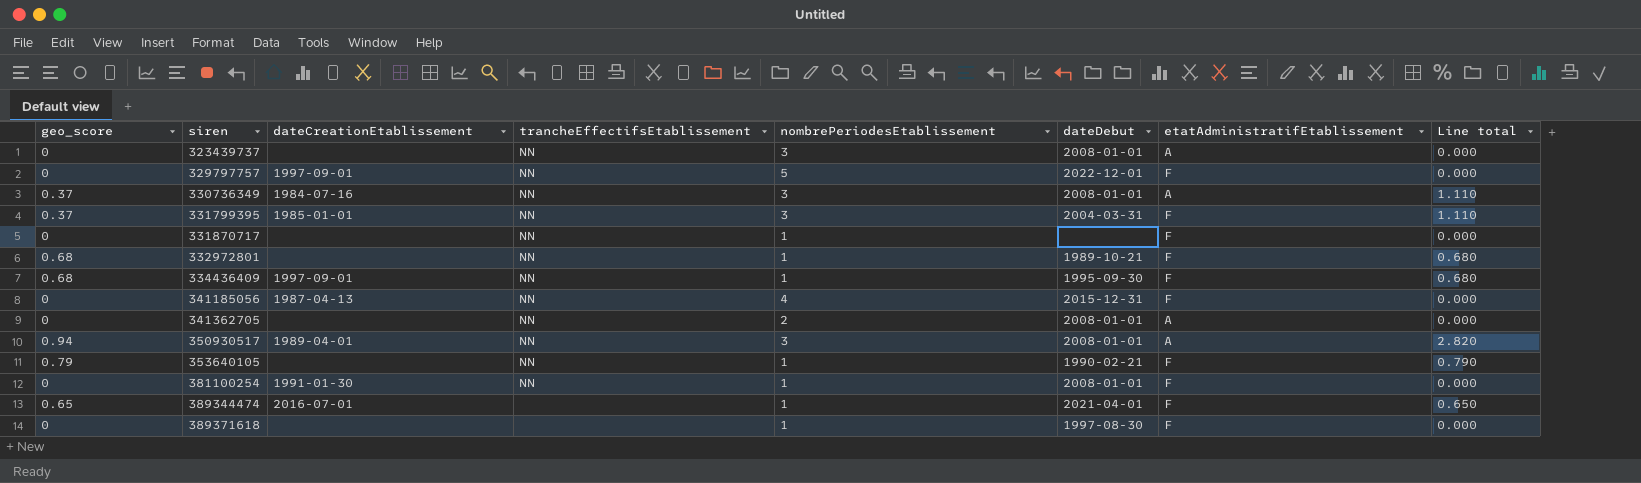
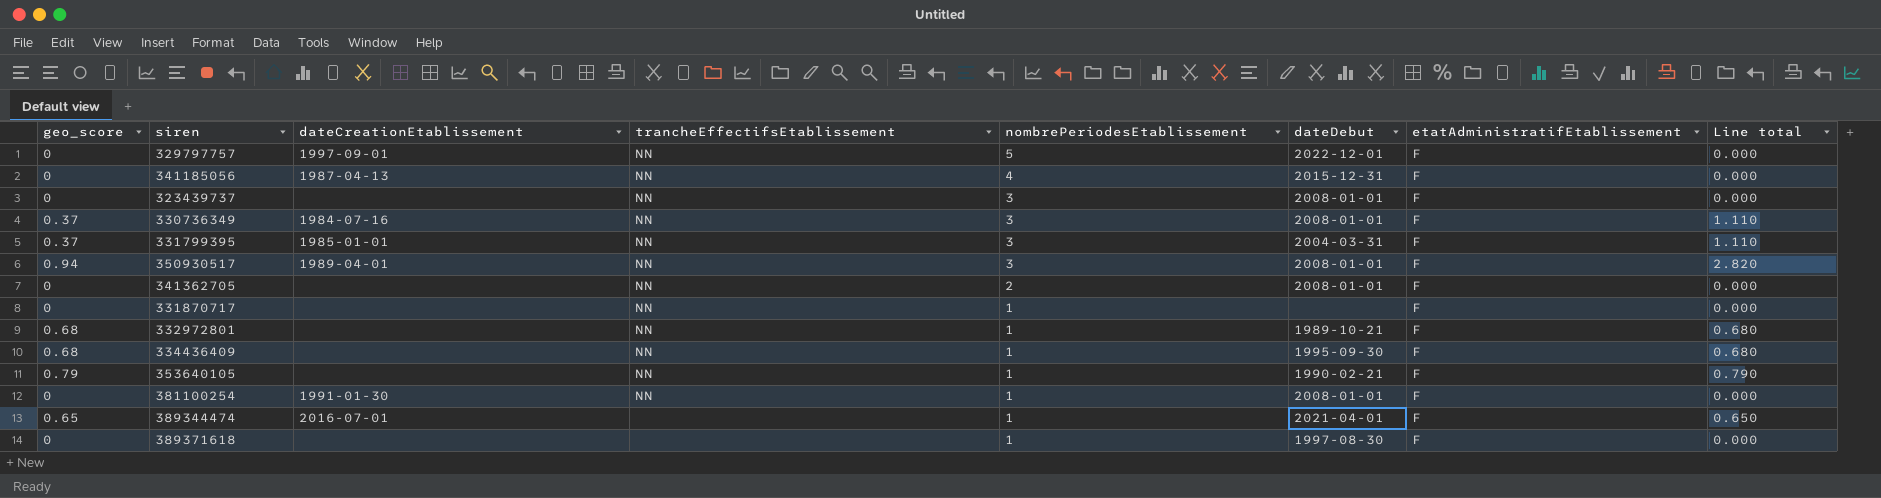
row order: siren ascending -> nombrePeriodesEtablissement descending
323439737 | etatAdministratifEtablissement: A -> F
330736349 | etatAdministratifEtablissement: A -> F
350930517 | etatAdministratifEtablissement: A -> F
341362705 | etatAdministratifEtablissement: A -> F
334436409 | dateCreationEtablissement: 1997-09-01 -> none

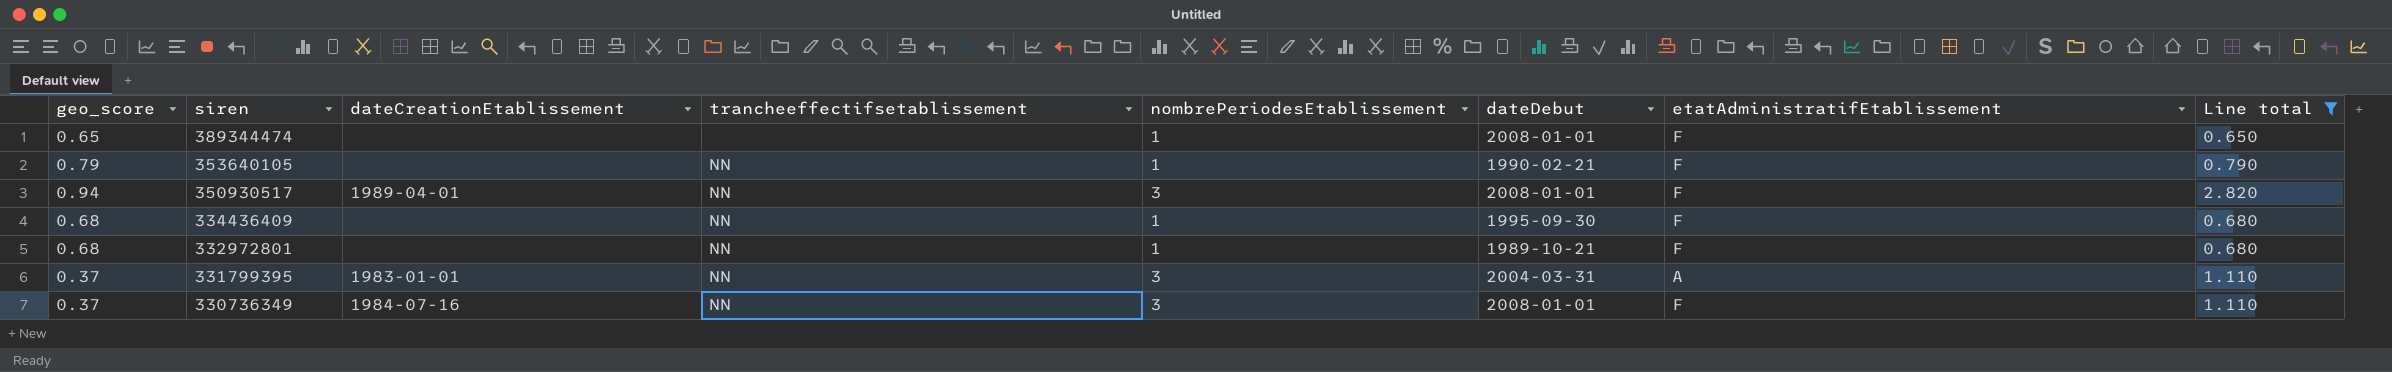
filter: none -> Line total != 0.000
row order: nombrePeriodesEtablissement descending -> siren descending
column name: trancheEffectifsEtablissement -> trancheeffectifsetablissement
389344474 | dateCreationEtablissement: 2016-07-01 -> none
389344474 | dateDebut: 2021-04-01 -> 2008-01-01
331799395 | dateCreationEtablissement: 1985-01-01 -> 1983-01-01
331799395 | etatAdministratifEtablissement: F -> A

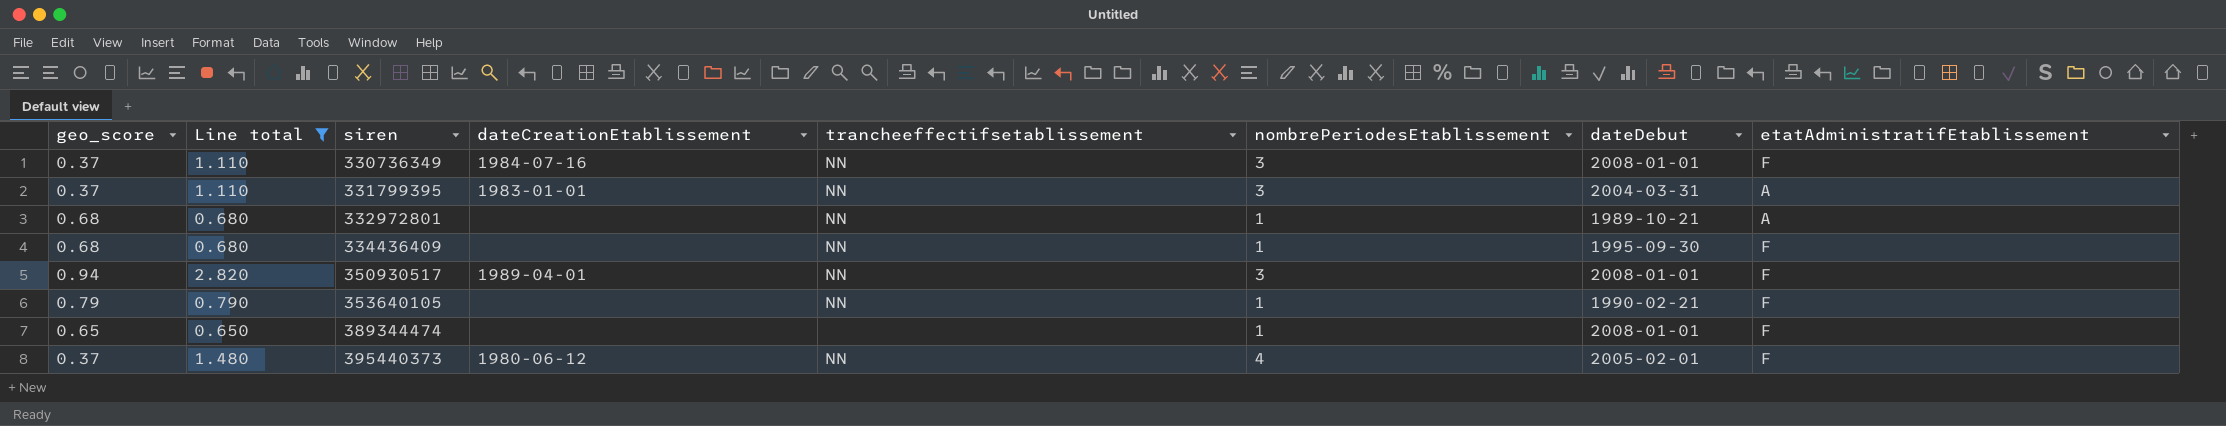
row order: siren descending -> siren ascending
column Line total | position: 8 -> 2
332972801 | etatAdministratifEtablissement: F -> A
row 395440373: none -> 0.37 | 1.480 | 1980-06-12 | NN | 4 | 2005-02-01 | F

